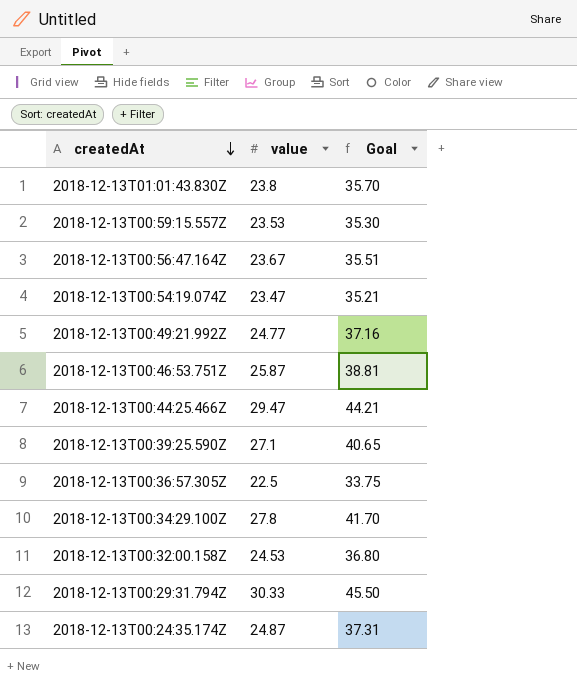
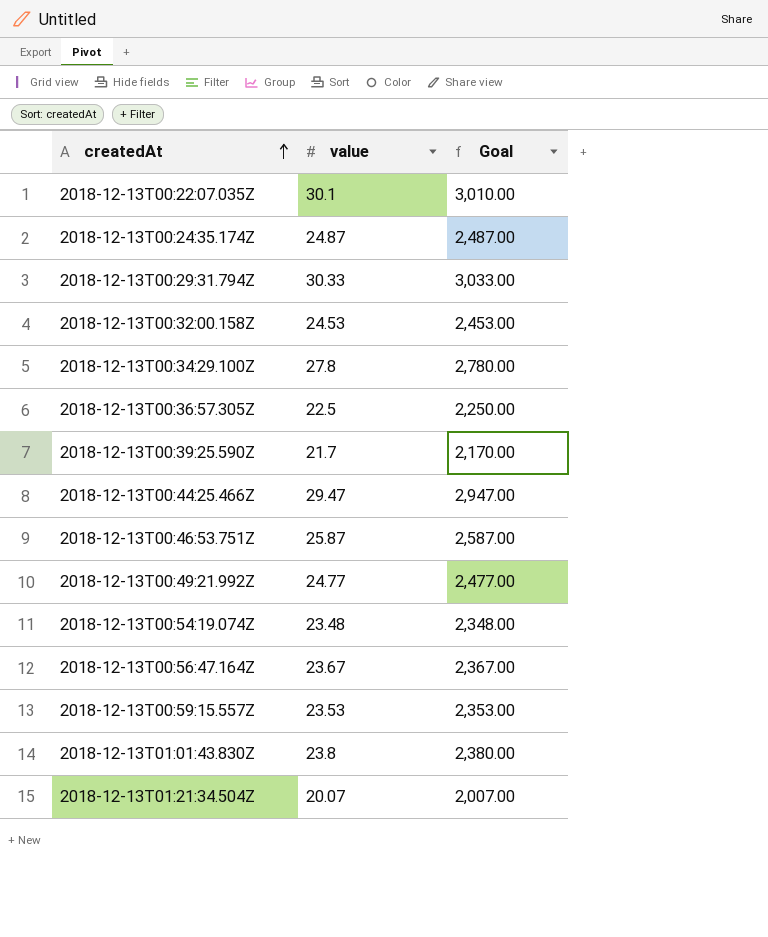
row order: createdAt descending -> createdAt ascending
column Goal | formula: [value] * 1.5 -> [value] * 100
row 2018-12-13T00:22:07.035Z: none -> 30.1 | 3,010.00
2018-12-13T00:39:25.590Z | value: 27.1 -> 21.7
2018-12-13T00:54:19.074Z | value: 23.47 -> 23.48
row 2018-12-13T01:21:34.504Z: none -> 20.07 | 2,007.00

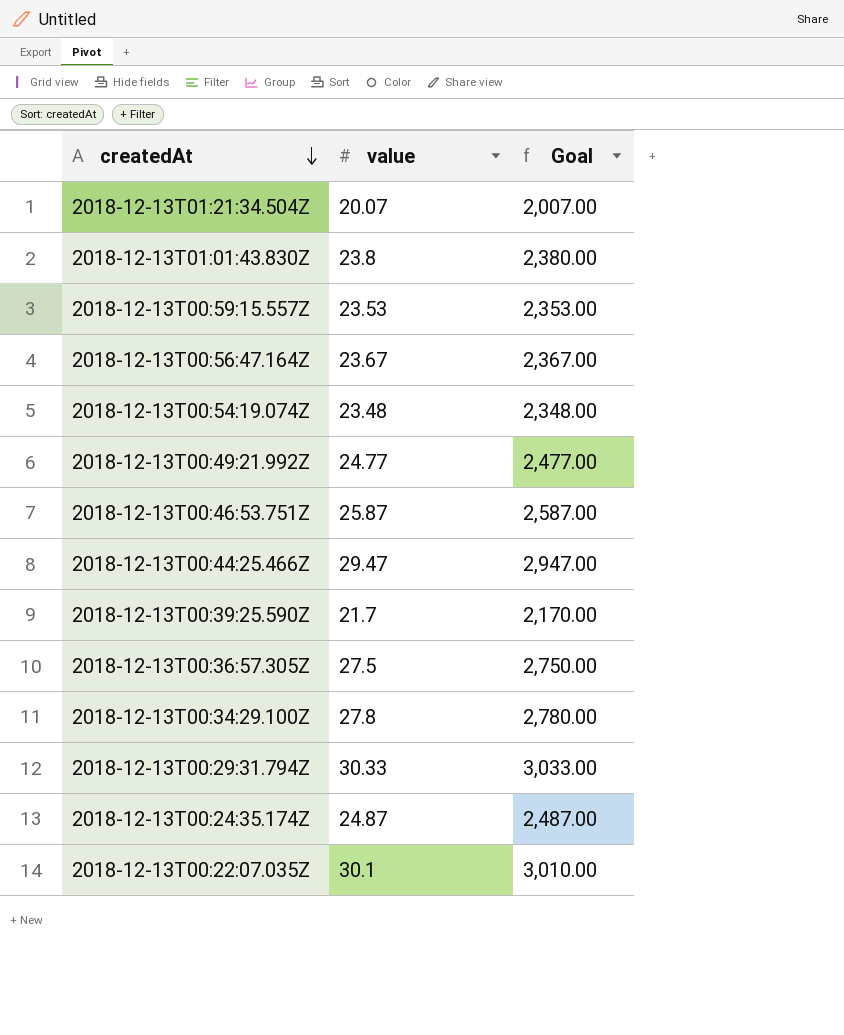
row order: createdAt ascending -> createdAt descending
row 2018-12-13T00:32:00.158Z: 24.53 | 2,453.00 -> none
2018-12-13T00:36:57.305Z | value: 22.5 -> 27.5
2018-12-13T00:36:57.305Z | Goal: 2,250.00 -> 2,750.00

